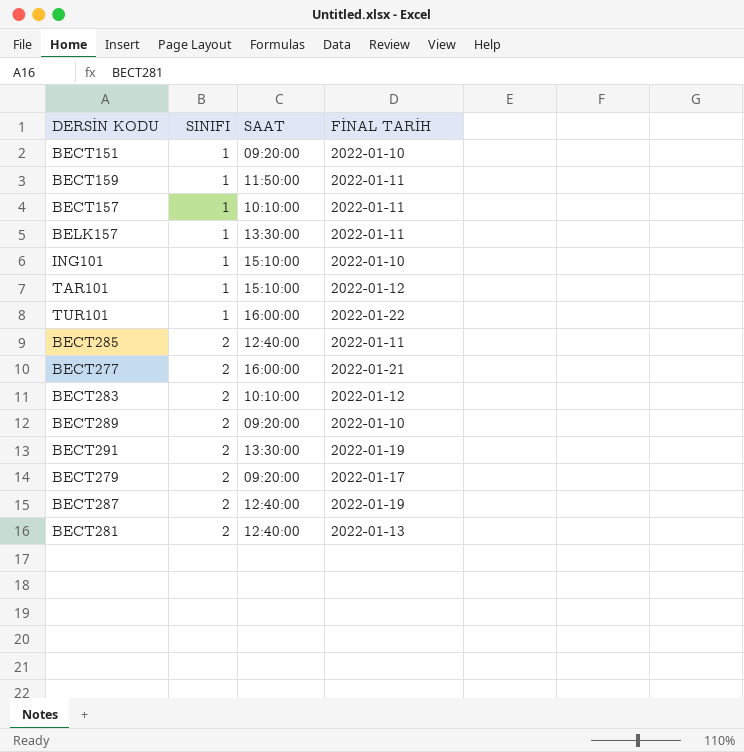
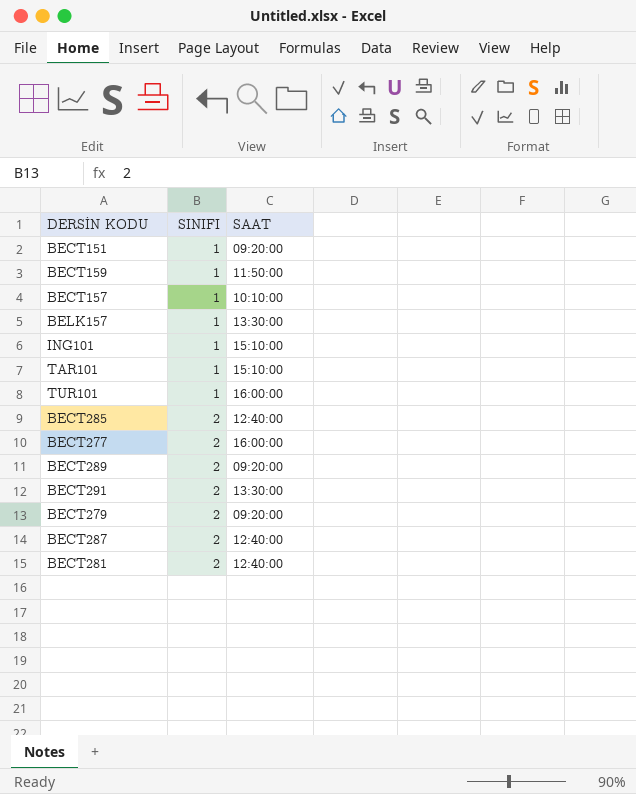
column FİNAL TARİH | position: 4 -> none
row BECT283: 2 | 10:10:00 | 2022-01-12 -> none

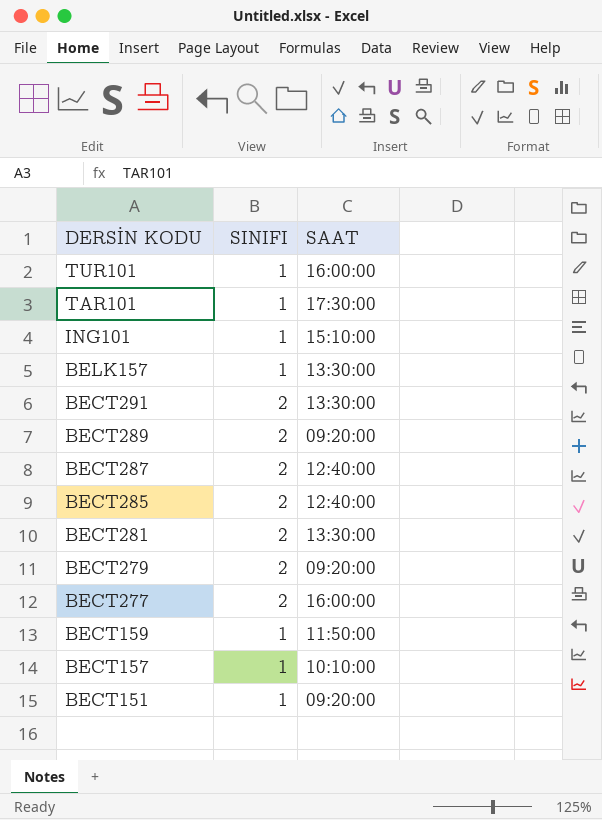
row order: SINIFI ascending -> DERSİN KODU descending
TAR101 | SAAT: 15:10:00 -> 17:30:00
BECT281 | SAAT: 12:40:00 -> 13:30:00

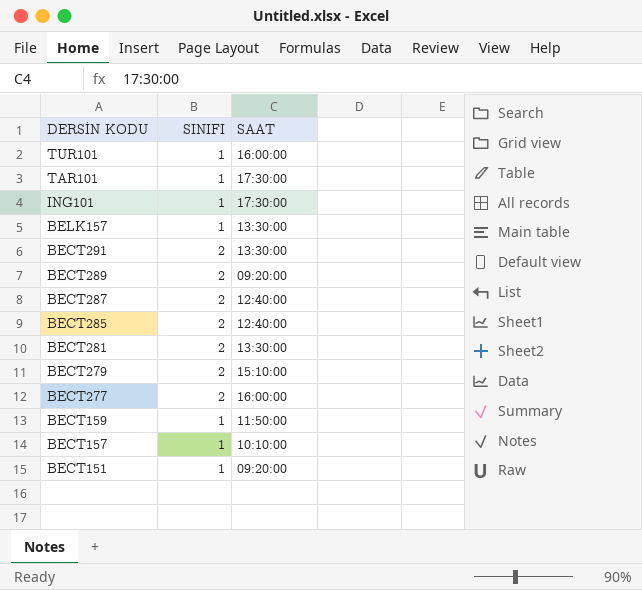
ING101 | SAAT: 15:10:00 -> 17:30:00
BECT279 | SAAT: 09:20:00 -> 15:10:00

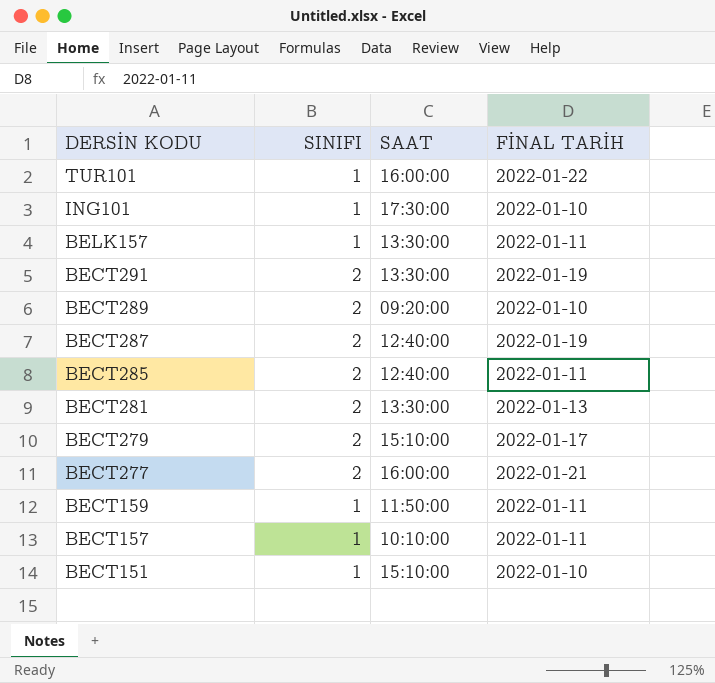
column FİNAL TARİH | position: none -> 4
row TAR101: 1 | 17:30:00 -> none
BECT151 | SAAT: 09:20:00 -> 15:10:00

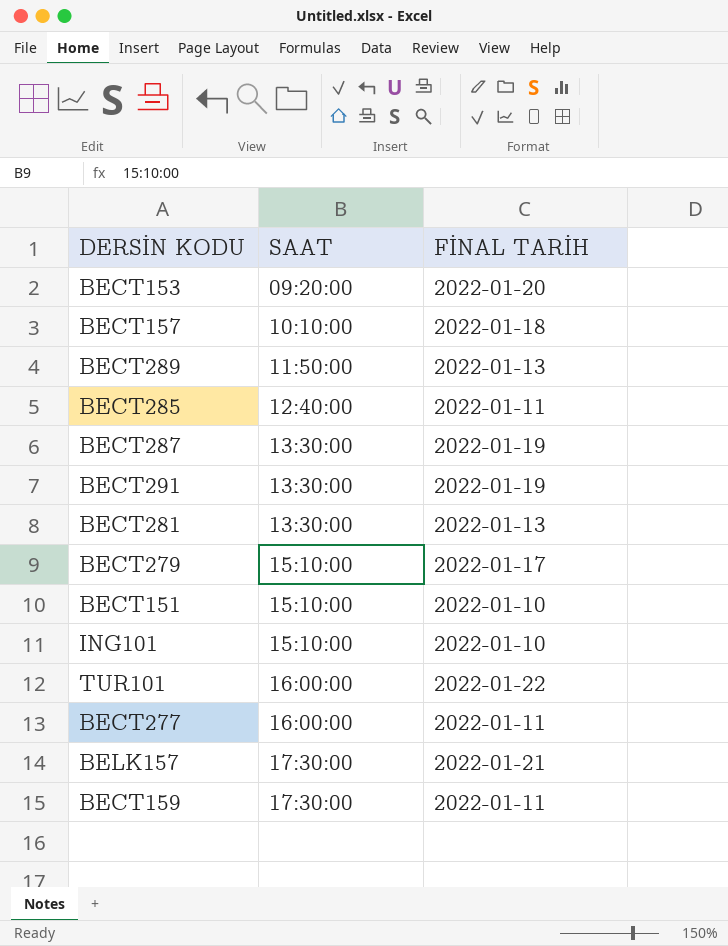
row order: DERSİN KODU descending -> SAAT ascending
column SINIFI | position: 2 -> none
row BECT153: none -> 09:20:00 | 2022-01-20
BECT157 | FİNAL TARİH: 2022-01-11 -> 2022-01-18
BECT289 | SAAT: 09:20:00 -> 11:50:00
BECT289 | FİNAL TARİH: 2022-01-10 -> 2022-01-13
BECT287 | SAAT: 12:40:00 -> 13:30:00
ING101 | SAAT: 17:30:00 -> 15:10:00
BECT277 | FİNAL TARİH: 2022-01-21 -> 2022-01-11
BELK157 | SAAT: 13:30:00 -> 17:30:00
BELK157 | FİNAL TARİH: 2022-01-11 -> 2022-01-21
BECT159 | SAAT: 11:50:00 -> 17:30:00

